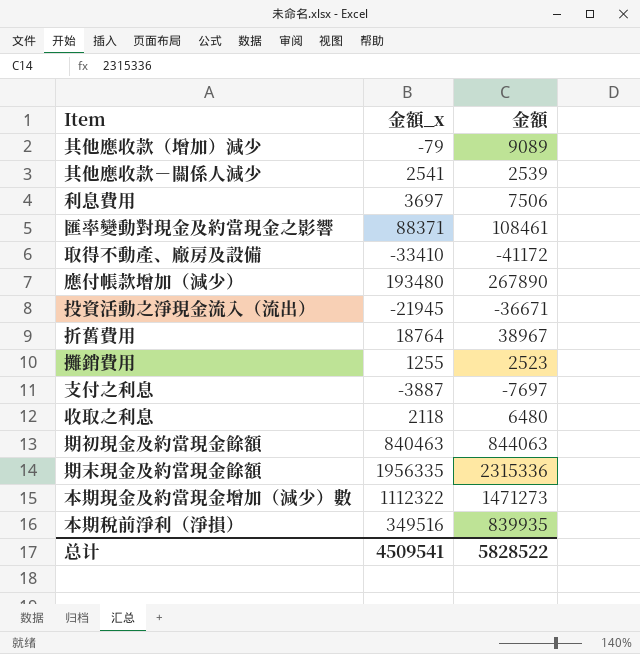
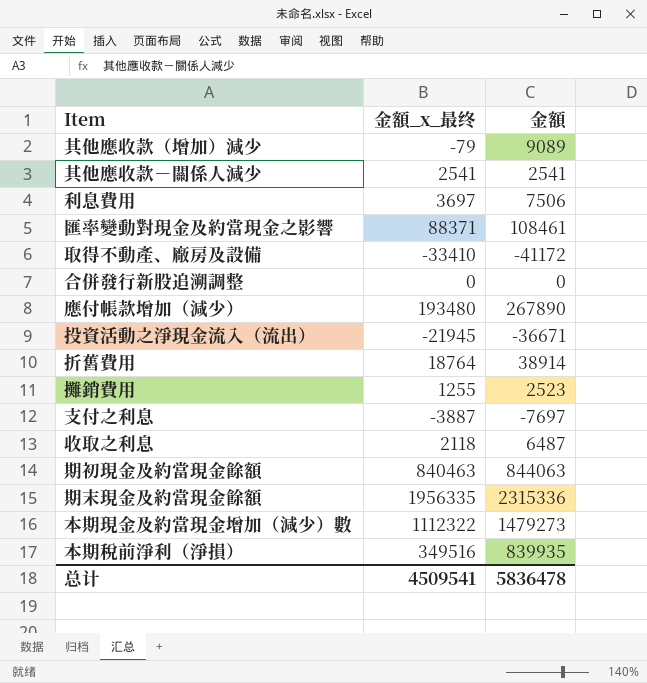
column name: 金額_x -> 金額_x_最终
其他應收款－關係人減少 | 金額: 2539 -> 2541
row 合併發行新股追溯調整: none -> 0 | 0
折舊費用 | 金額: 38967 -> 38914
收取之利息 | 金額: 6480 -> 6487
本期現金及約當現金增加（減少）數 | 金額: 1471273 -> 1479273
总计 | 金額: 5828522 -> 5836478

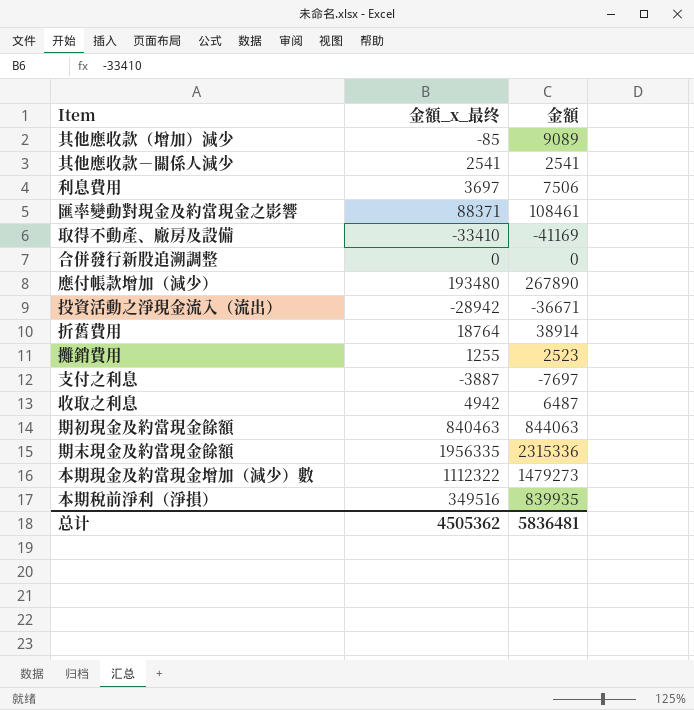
其他應收款（增加）減少 | 金額_x_最终: -79 -> -85
取得不動產、廠房及設備 | 金額: -41172 -> -41169
投資活動之淨現金流入（流出） | 金額_x_最终: -21945 -> -28942
收取之利息 | 金額_x_最终: 2118 -> 4942
总计 | 金額_x_最终: 4509541 -> 4505362
总计 | 金額: 5836478 -> 5836481

